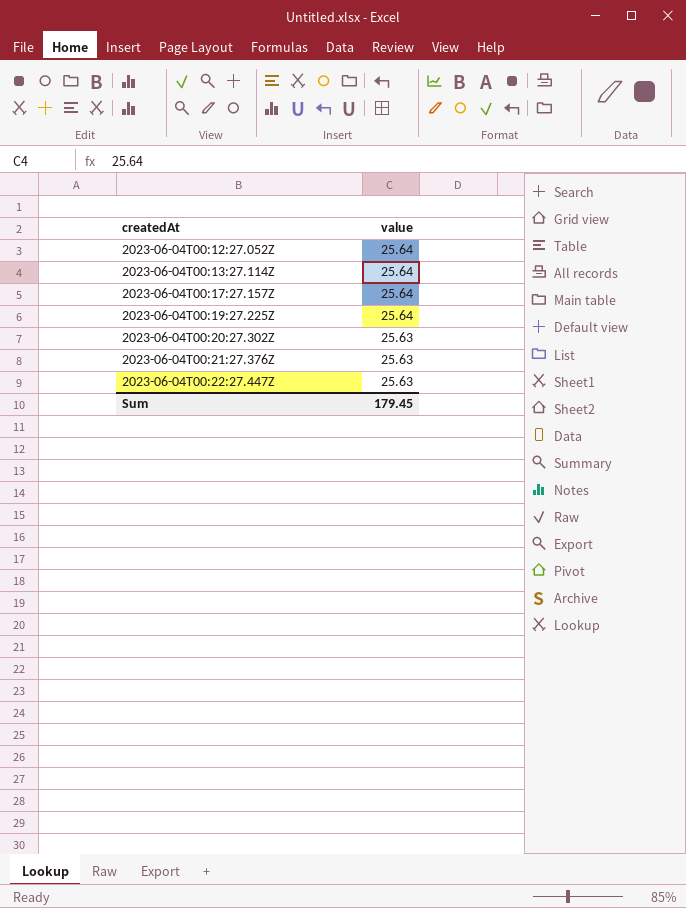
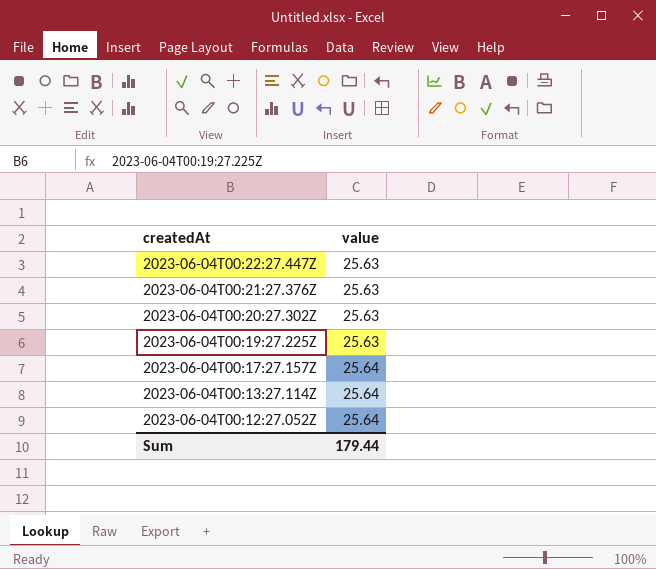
row order: createdAt ascending -> createdAt descending
2023-06-04T00:19:27.225Z | value: 25.64 -> 25.63
Sum | value: 179.45 -> 179.44

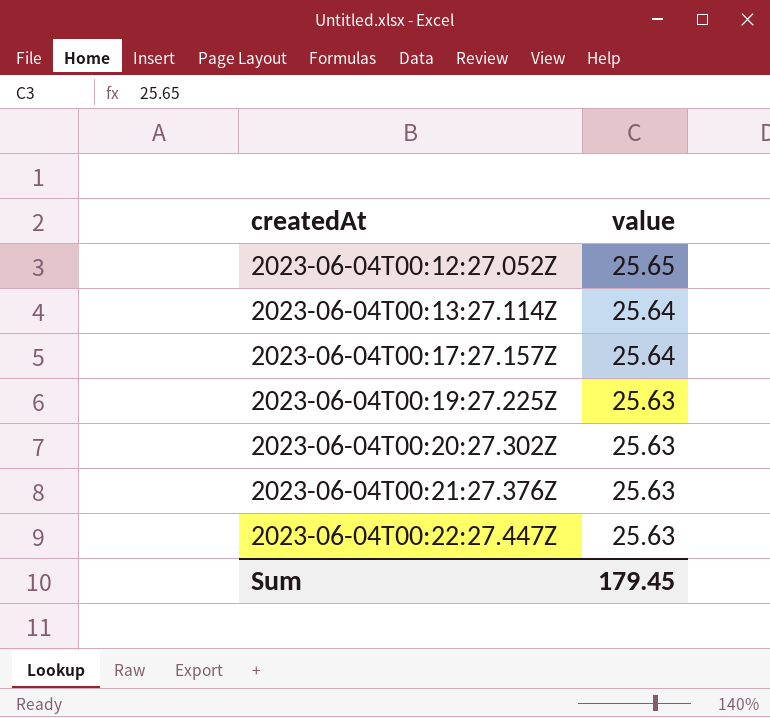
row order: createdAt descending -> createdAt ascending
2023-06-04T00:12:27.052Z | value: 25.64 -> 25.65
Sum | value: 179.44 -> 179.45

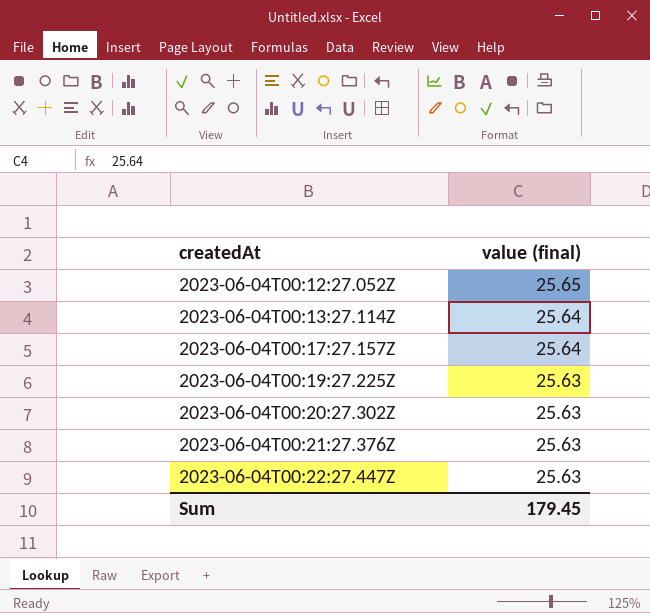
column name: value -> value (final)

